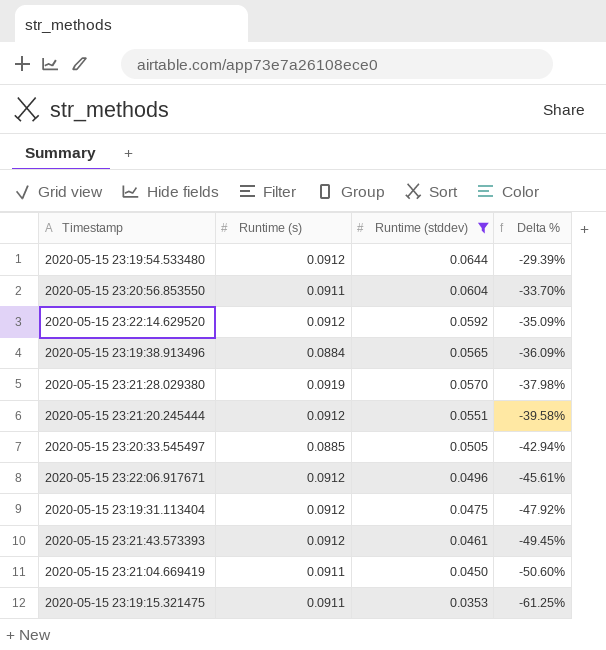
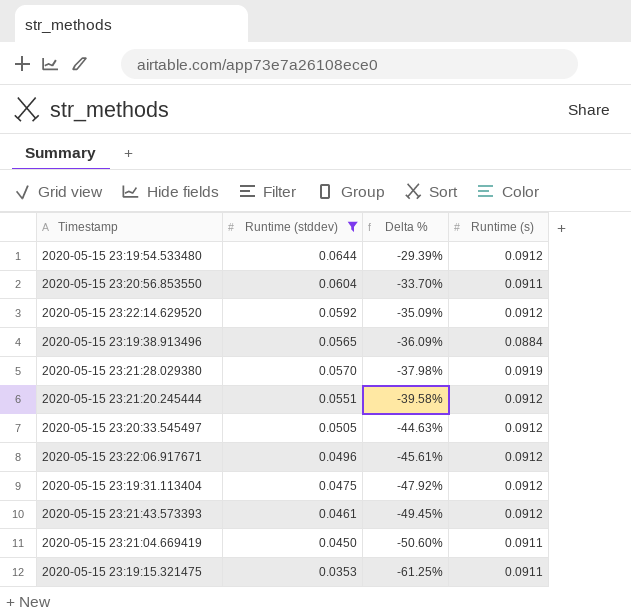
column Runtime (s) | position: 2 -> 4
2020-05-15 23:20:33.545497 | Delta %: -42.94% -> -44.63%
2020-05-15 23:20:33.545497 | Runtime (s): 0.0885 -> 0.0912

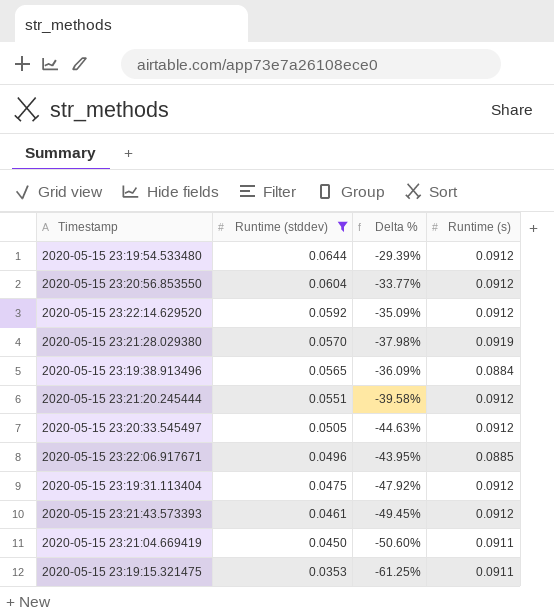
row order: Delta % descending -> Runtime (stddev) descending
2020-05-15 23:20:56.853550 | Delta %: -33.70% -> -33.77%
2020-05-15 23:20:56.853550 | Runtime (s): 0.0911 -> 0.0912
2020-05-15 23:22:06.917671 | Delta %: -45.61% -> -43.95%
2020-05-15 23:22:06.917671 | Runtime (s): 0.0912 -> 0.0885

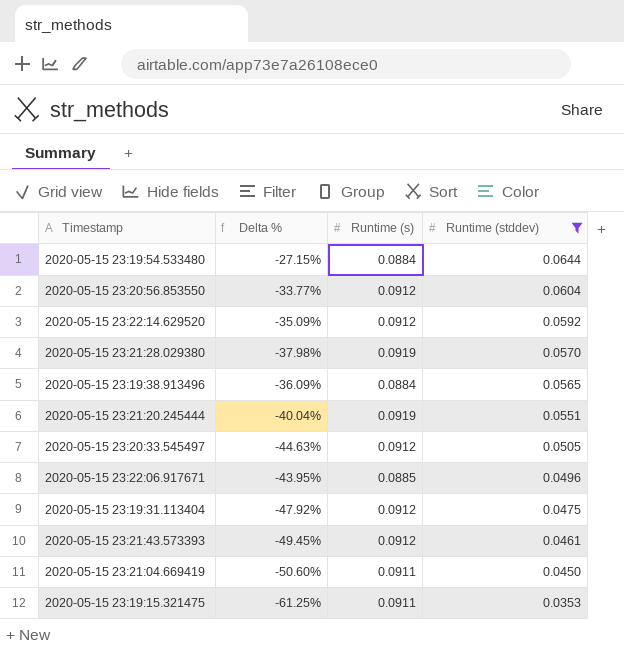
column Runtime (stddev) | position: 2 -> 4
2020-05-15 23:19:54.533480 | Delta %: -29.39% -> -27.15%
2020-05-15 23:19:54.533480 | Runtime (s): 0.0912 -> 0.0884
2020-05-15 23:21:20.245444 | Delta %: -39.58% -> -40.04%
2020-05-15 23:21:20.245444 | Runtime (s): 0.0912 -> 0.0919

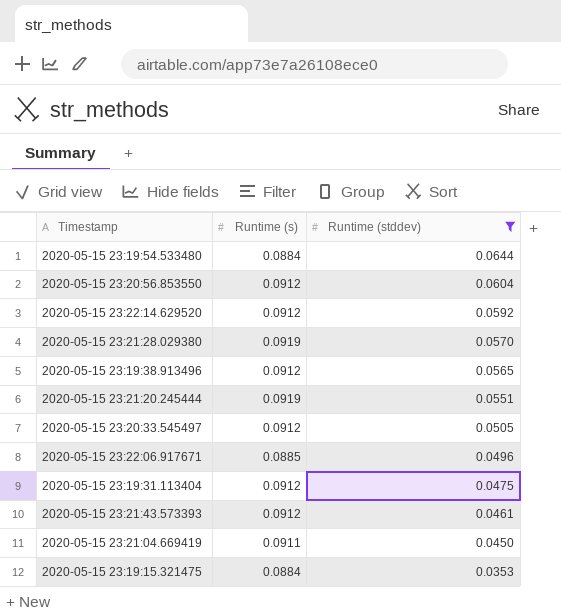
column Delta % | formula: ([Runtime (stddev)] - [Runtime (s)]) / [Runtime (s)] -> none
2020-05-15 23:19:38.913496 | Runtime (s): 0.0884 -> 0.0912
2020-05-15 23:19:15.321475 | Runtime (s): 0.0911 -> 0.0884

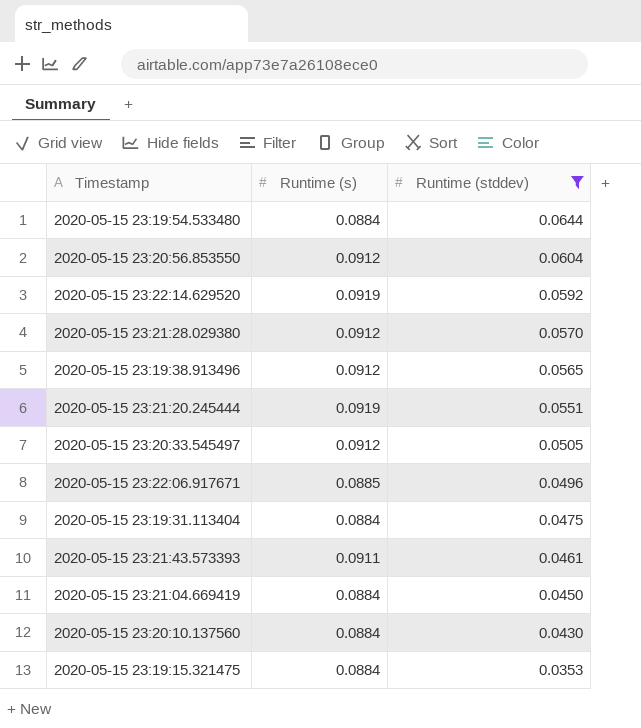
2020-05-15 23:22:14.629520 | Runtime (s): 0.0912 -> 0.0919
2020-05-15 23:21:28.029380 | Runtime (s): 0.0919 -> 0.0912
2020-05-15 23:19:31.113404 | Runtime (s): 0.0912 -> 0.0884
2020-05-15 23:21:43.573393 | Runtime (s): 0.0912 -> 0.0911
2020-05-15 23:21:04.669419 | Runtime (s): 0.0911 -> 0.0884
row 2020-05-15 23:20:10.137560: none -> 0.0884 | 0.0430

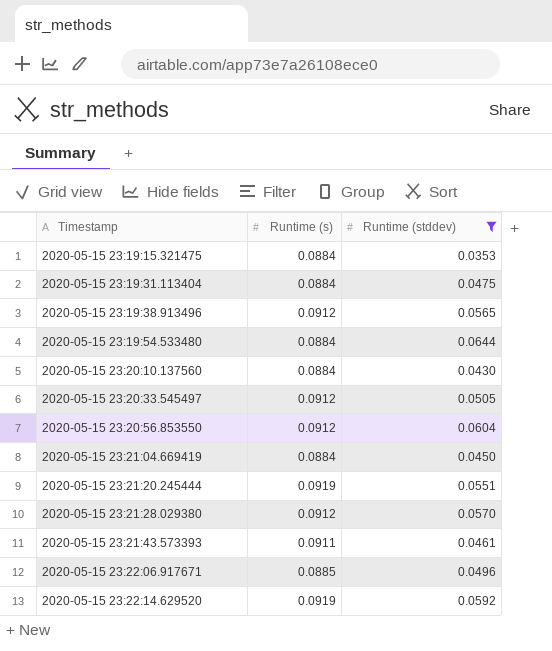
row order: Runtime (stddev) descending -> Timestamp ascending

